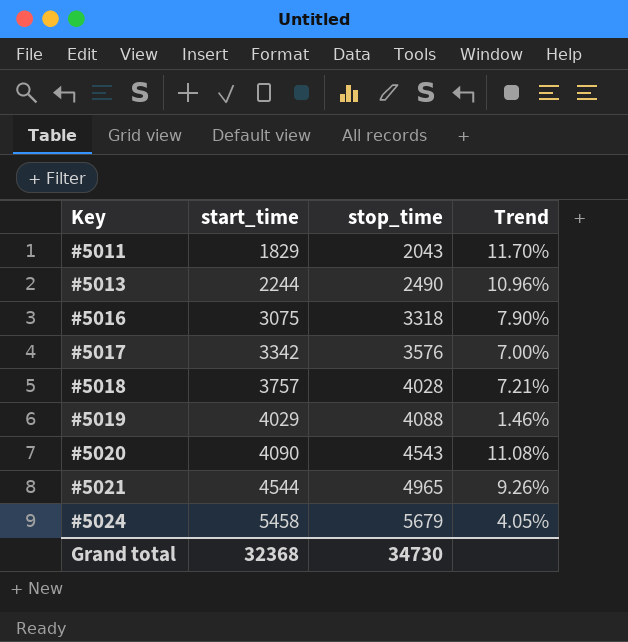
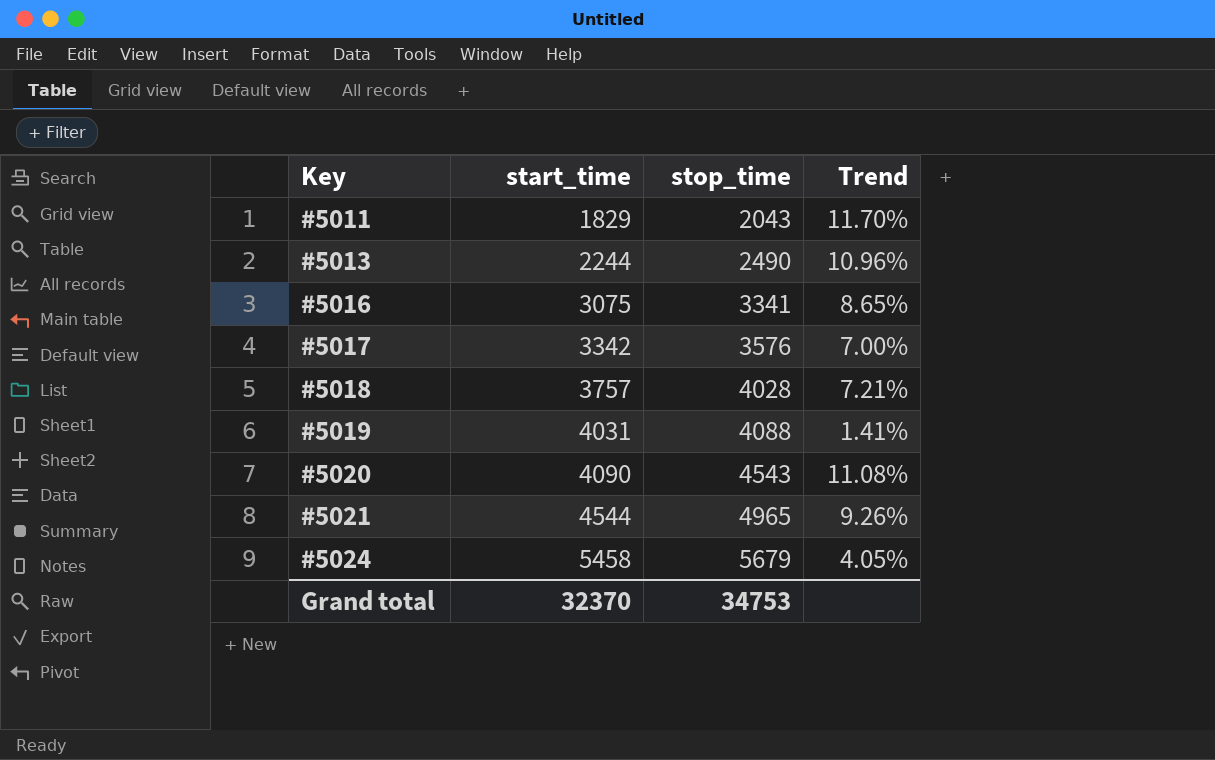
#5016 | stop_time: 3318 -> 3341
#5016 | Trend: 7.90% -> 8.65%
#5019 | start_time: 4029 -> 4031
#5019 | Trend: 1.46% -> 1.41%
Grand total | start_time: 32368 -> 32370
Grand total | stop_time: 34730 -> 34753

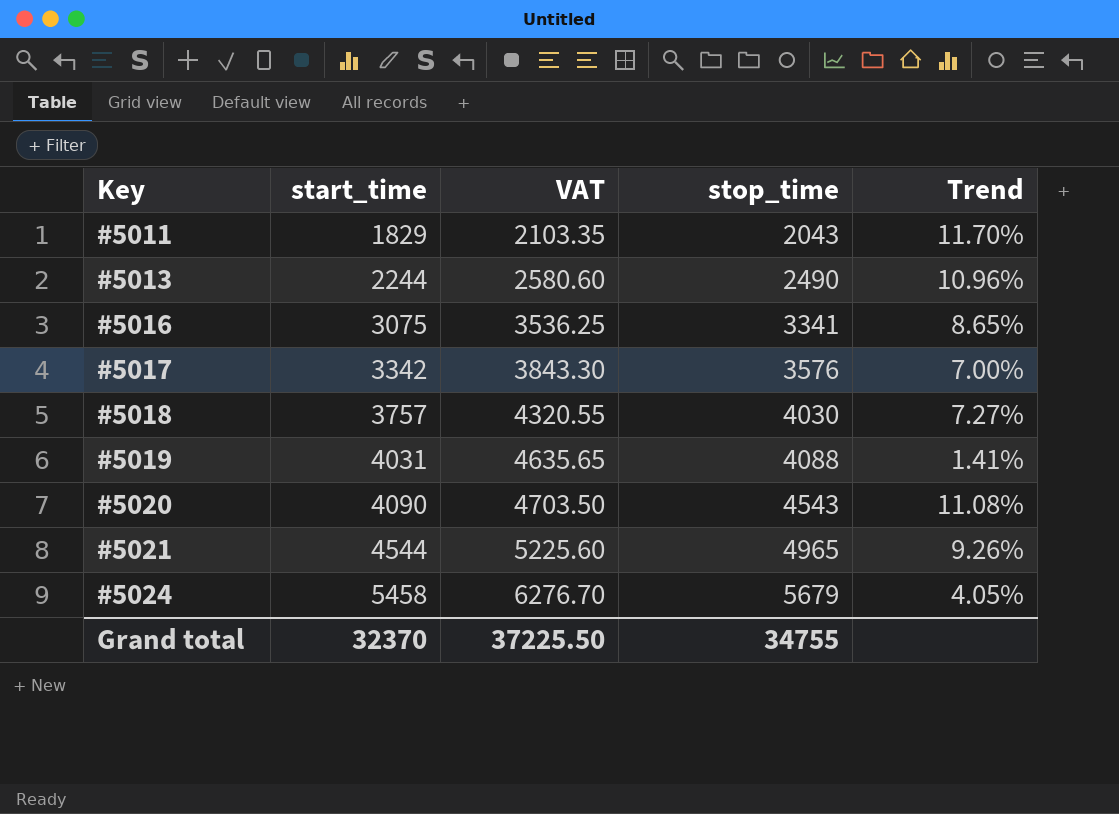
column VAT | formula: none -> [start_time] * 1.15
#5018 | stop_time: 4028 -> 4030
#5018 | Trend: 7.21% -> 7.27%
Grand total | stop_time: 34753 -> 34755

